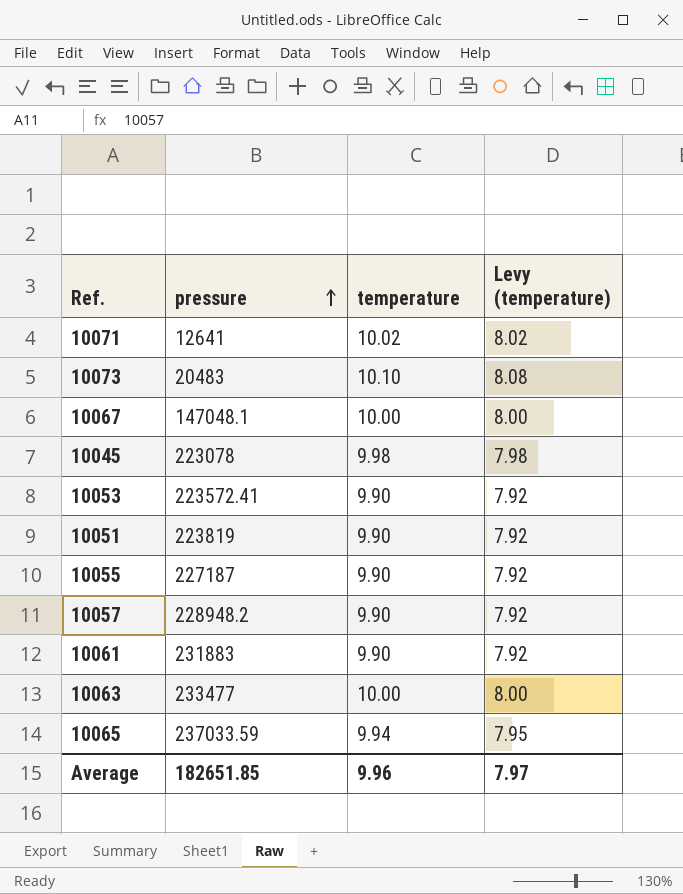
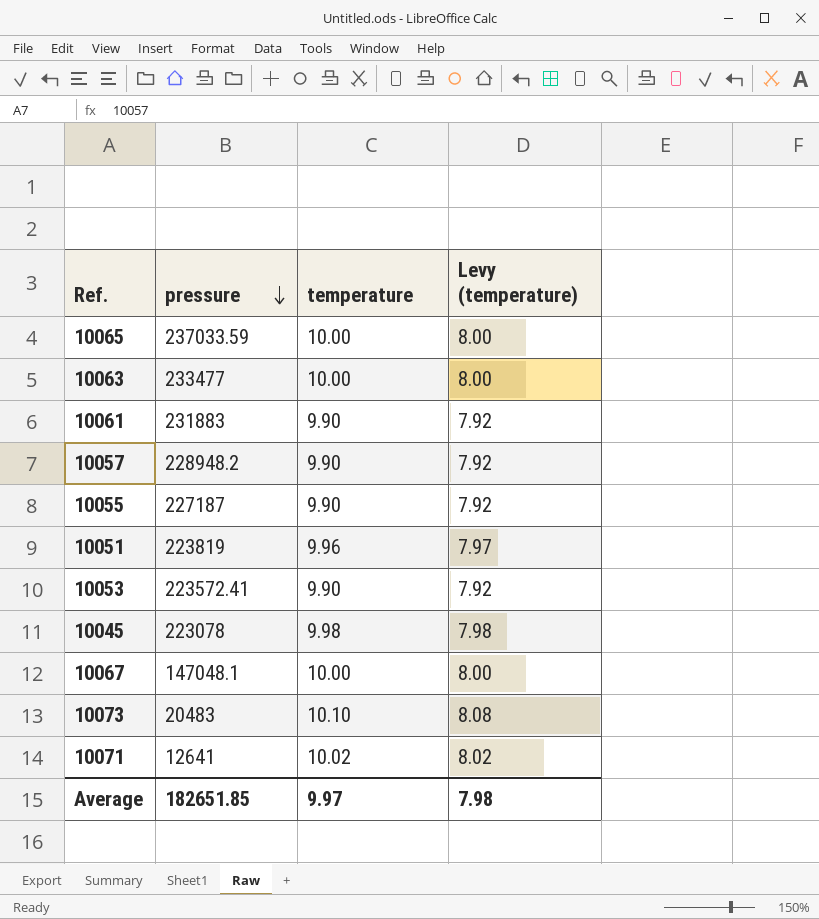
row order: pressure ascending -> pressure descending
10065 | temperature: 9.94 -> 10.00
10065 | Levy (temperature): 7.95 -> 8.00
10051 | temperature: 9.90 -> 9.96
10051 | Levy (temperature): 7.92 -> 7.97
Average | temperature: 9.96 -> 9.97
Average | Levy (temperature): 7.97 -> 7.98

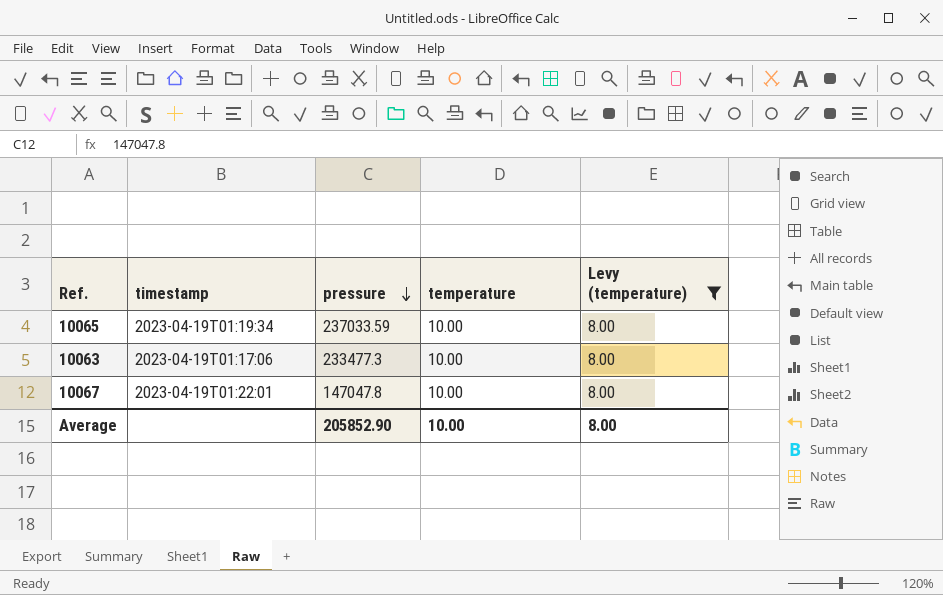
filter: none -> Levy (temperature) = 8.00
column timestamp | position: none -> 2
10063 | pressure: 233477 -> 233477.3
10067 | pressure: 147048.1 -> 147047.8
Average | pressure: 182651.85 -> 205852.90
Average | temperature: 9.97 -> 10.00
Average | Levy (temperature): 7.98 -> 8.00

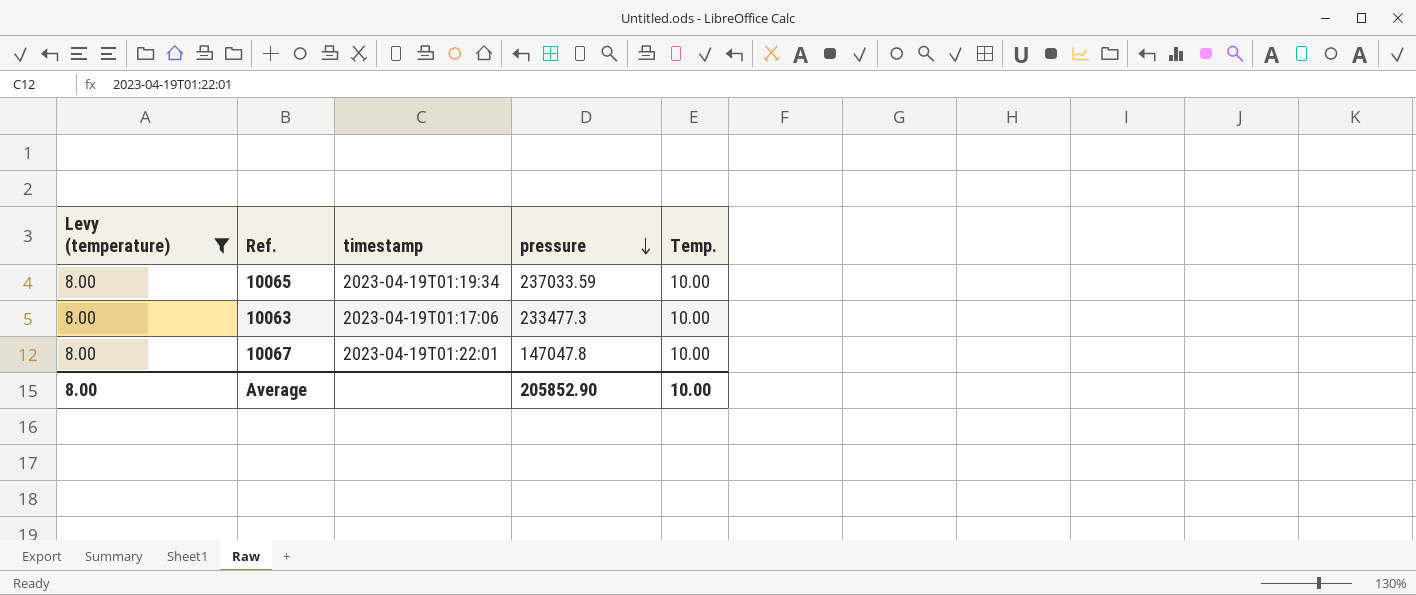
column Levy (temperature) | position: 5 -> 1
column name: temperature -> Temp.

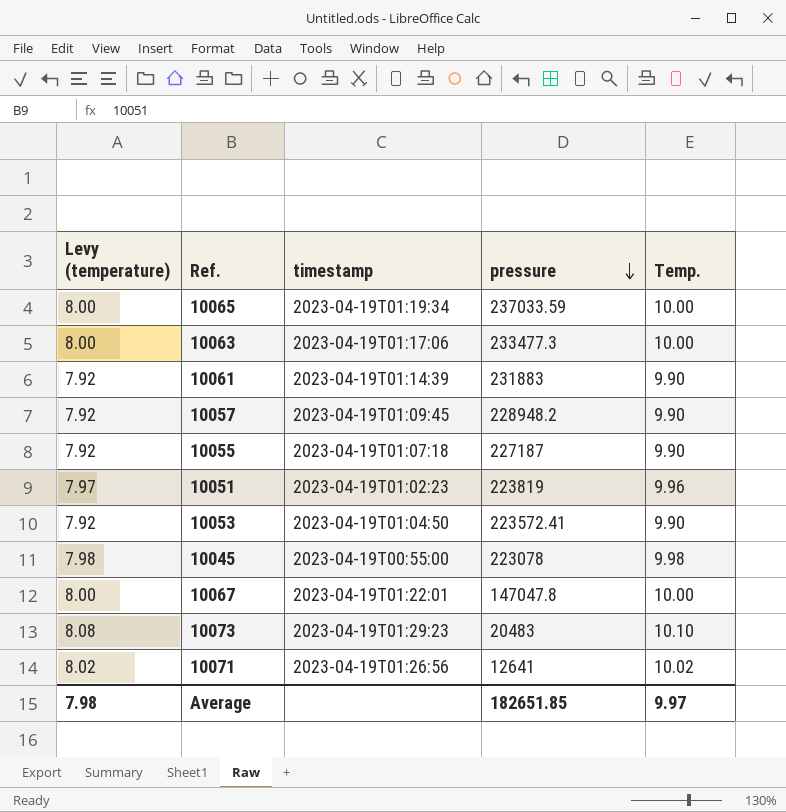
filter: Levy (temperature) = 8.00 -> none
Average | Levy (temperature): 8.00 -> 7.98
Average | pressure: 205852.90 -> 182651.85
Average | Temp.: 10.00 -> 9.97

